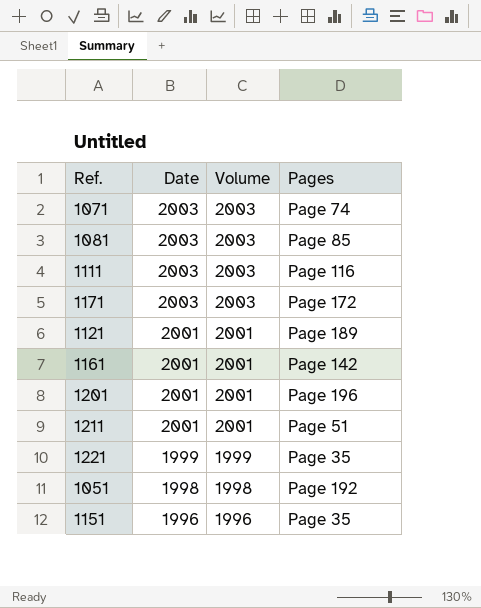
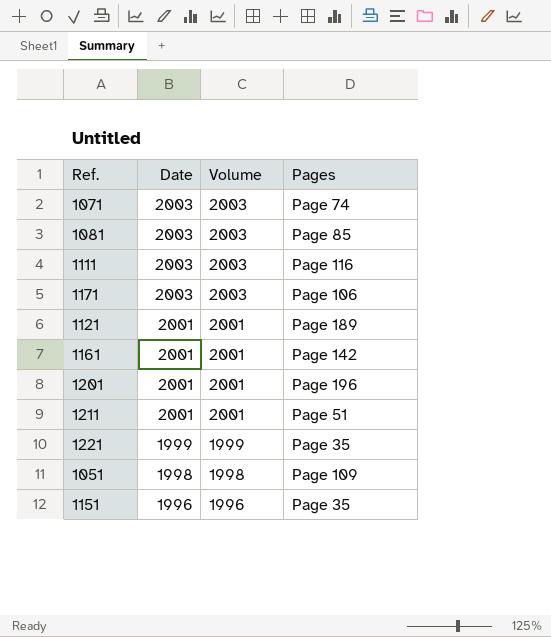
1171 | Pages: Page 172 -> Page 106
1051 | Pages: Page 192 -> Page 109

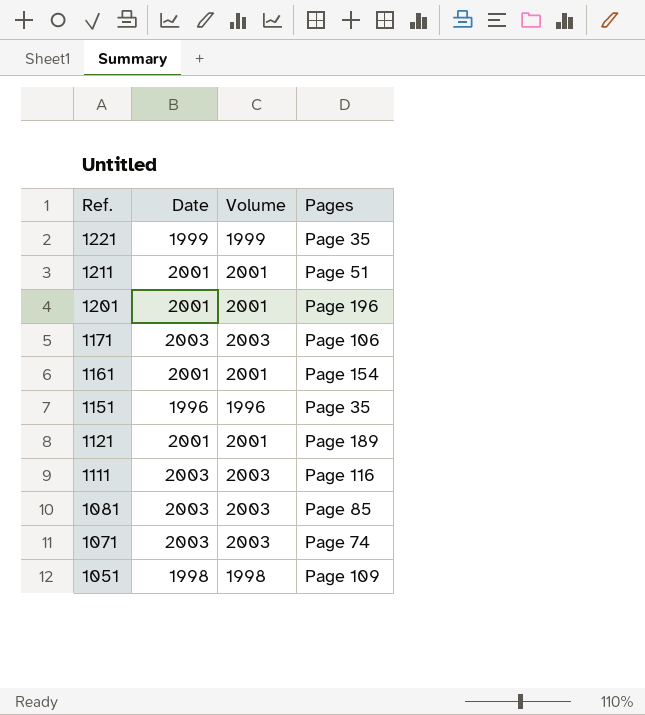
row order: Date descending -> Ref. descending
1161 | Pages: Page 142 -> Page 154

